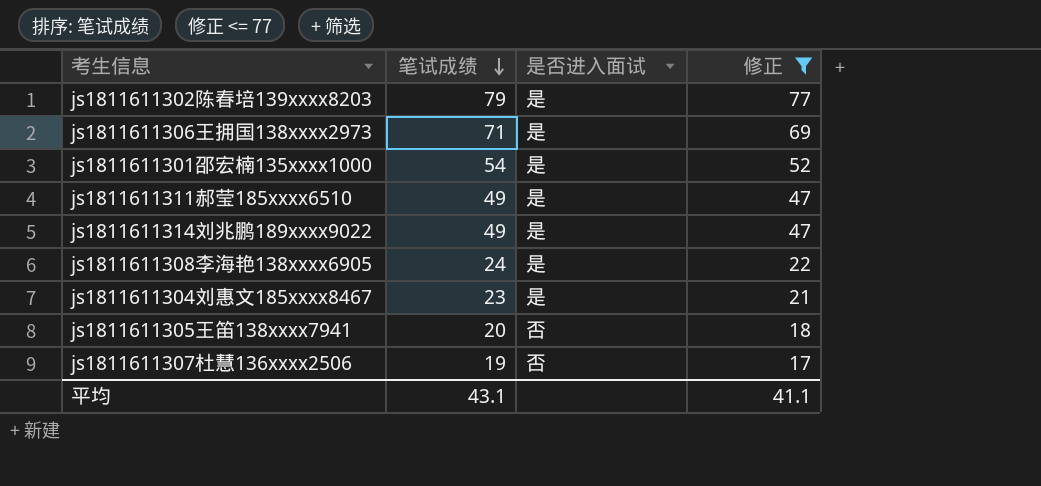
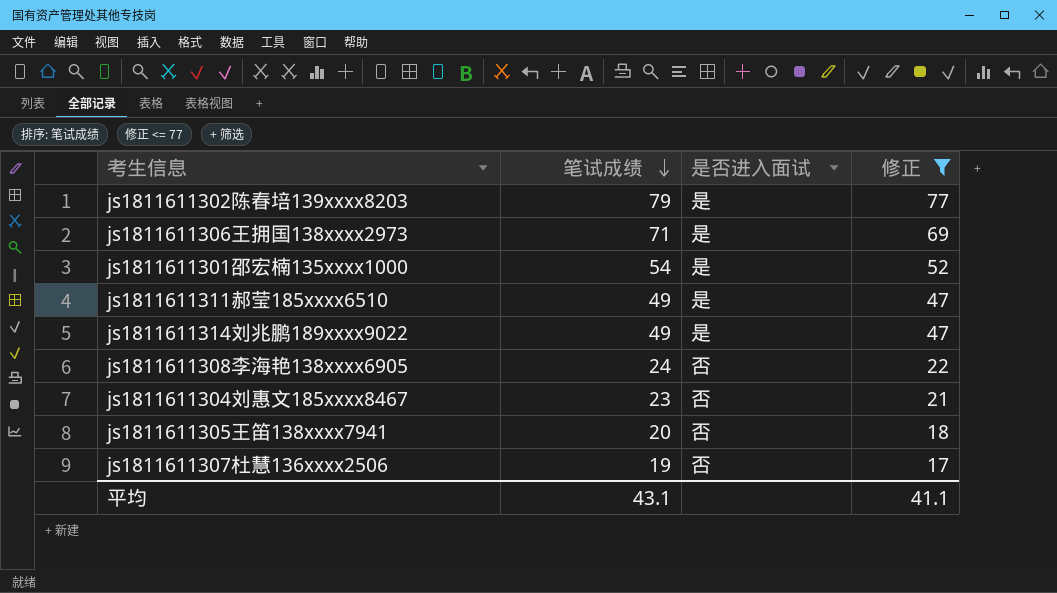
js1811611308李海艳138xxxx6905 | 是否进入面试: 是 -> 否
js1811611304刘惠文185xxxx8467 | 是否进入面试: 是 -> 否

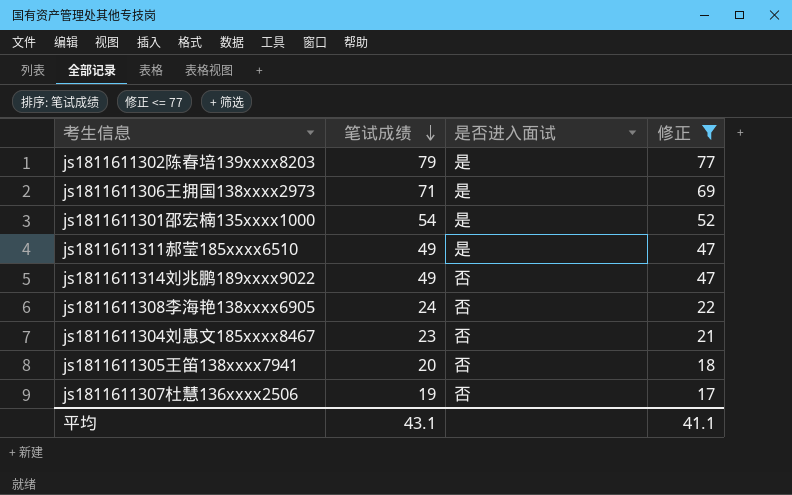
js1811611314刘兆鹏189xxxx9022 | 是否进入面试: 是 -> 否

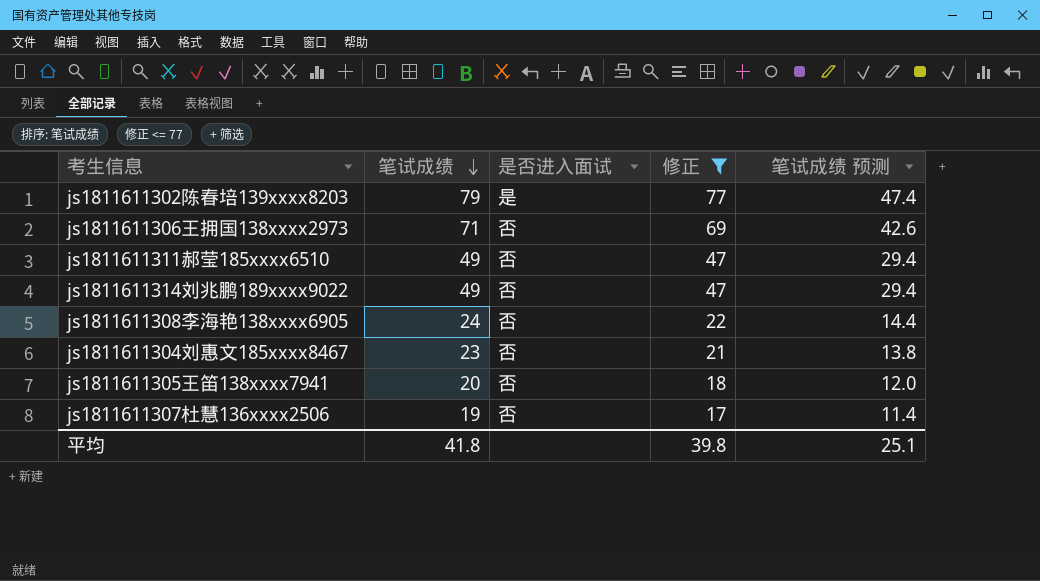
column 笔试成绩 预测 | formula: none -> [笔试成绩] * 0.6
row js1811611301邵宏楠135xxxx1000: 54 | 是 | 52 -> none
js1811611306王拥国138xxxx2973 | 是否进入面试: 是 -> 否
js1811611311郝莹185xxxx6510 | 是否进入面试: 是 -> 否
平均 | 笔试成绩: 43.1 -> 41.8
平均 | 修正: 41.1 -> 39.8

